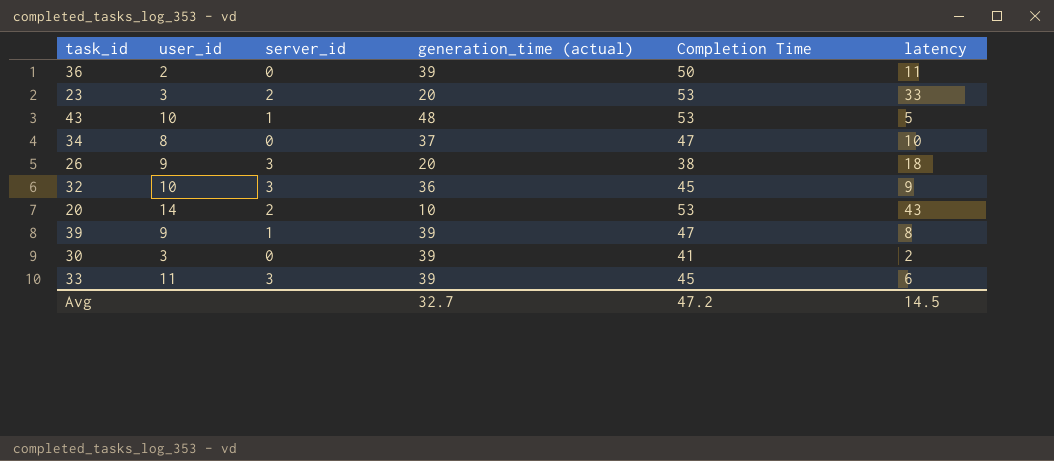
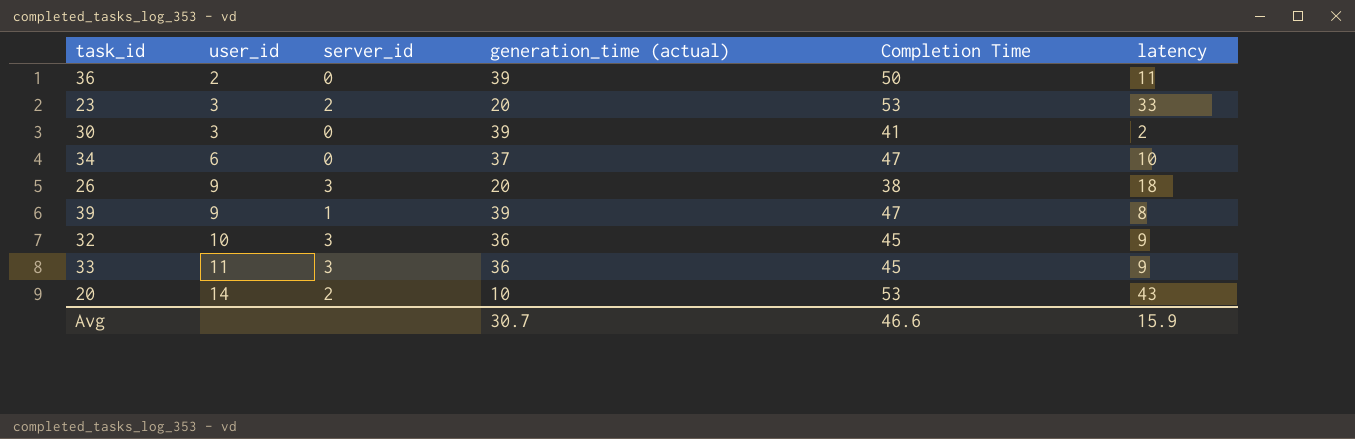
row order: none -> user_id ascending
row 43: 10 | 1 | 48 | 53 | 5 -> none
34 | user_id: 8 -> 6
33 | generation_time (actual): 39 -> 36
33 | latency: 6 -> 9
Avg | generation_time (actual): 32.7 -> 30.7
Avg | Completion Time: 47.2 -> 46.6
Avg | latency: 14.5 -> 15.9

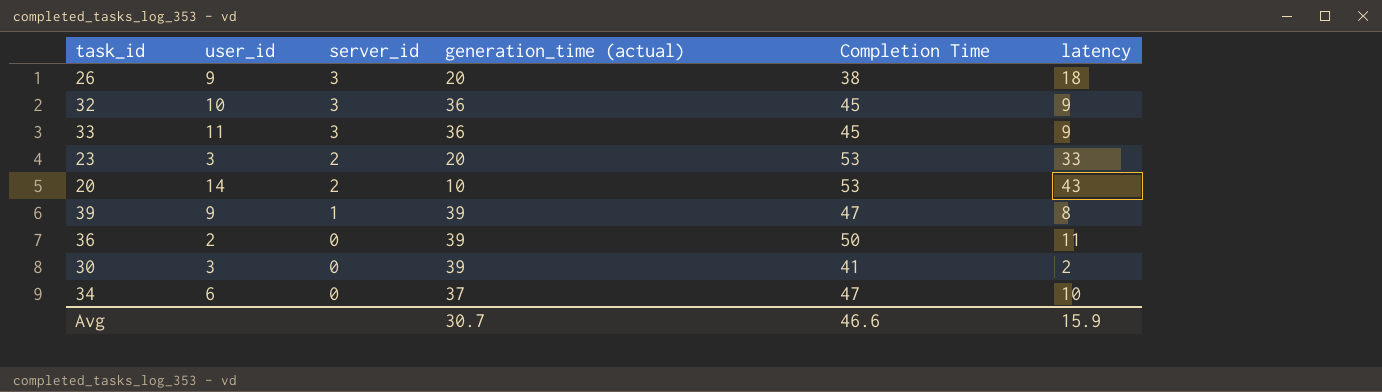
row order: user_id ascending -> server_id descending

